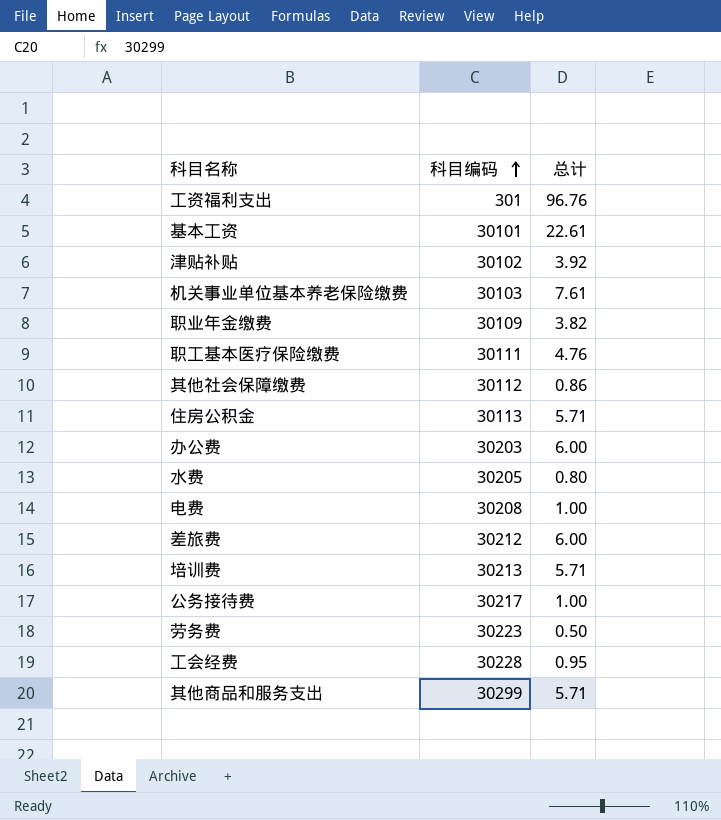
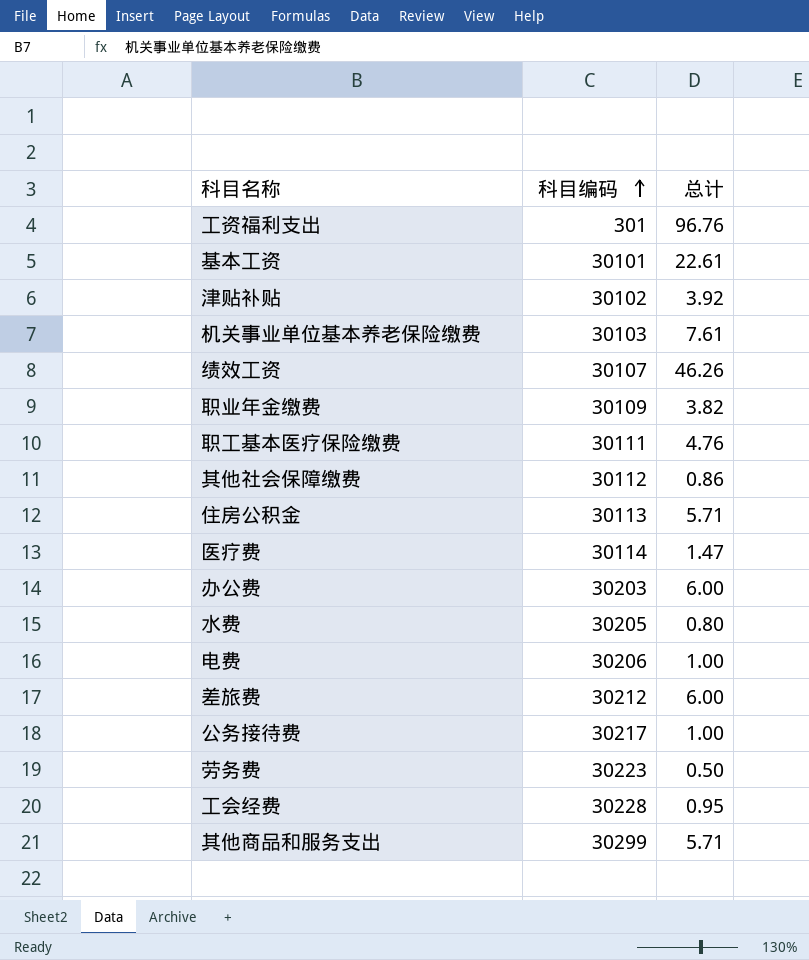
row 培训费: 30213 | 5.71 -> none
row 绩效工资: none -> 30107 | 46.26
row 医疗费: none -> 30114 | 1.47
电费 | 科目编码: 30208 -> 30206

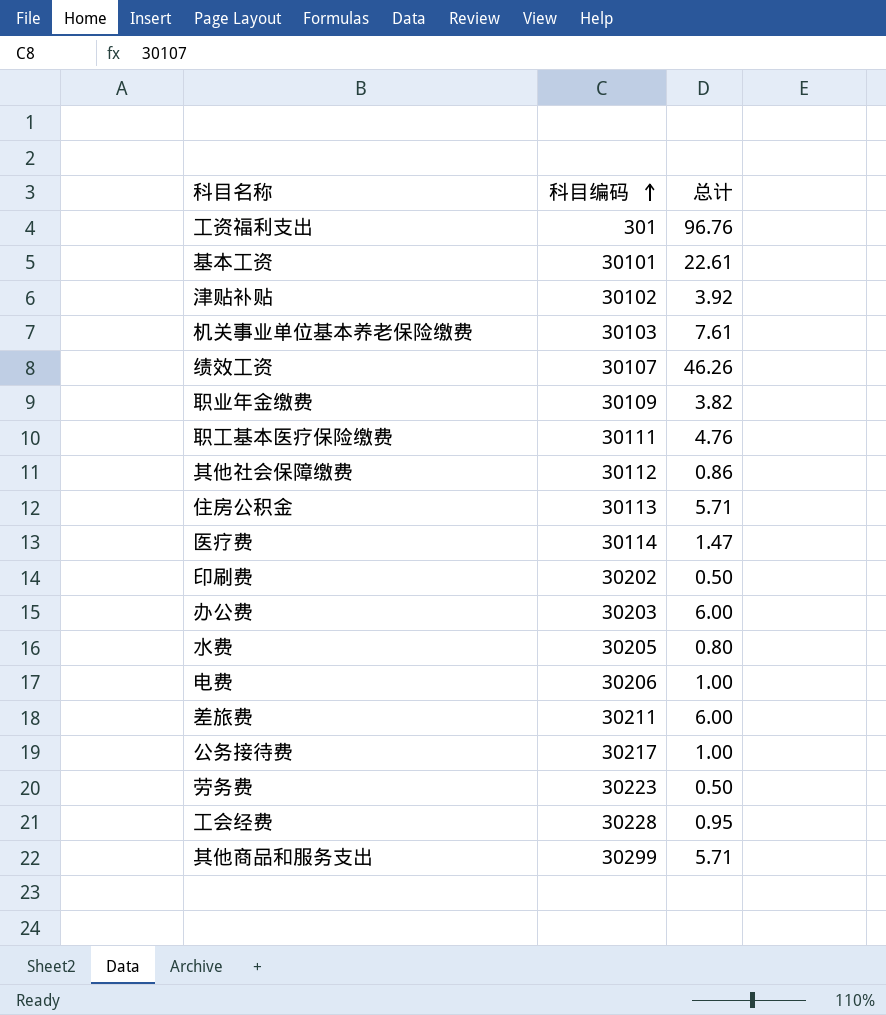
row 印刷费: none -> 30202 | 0.50
差旅费 | 科目编码: 30212 -> 30211

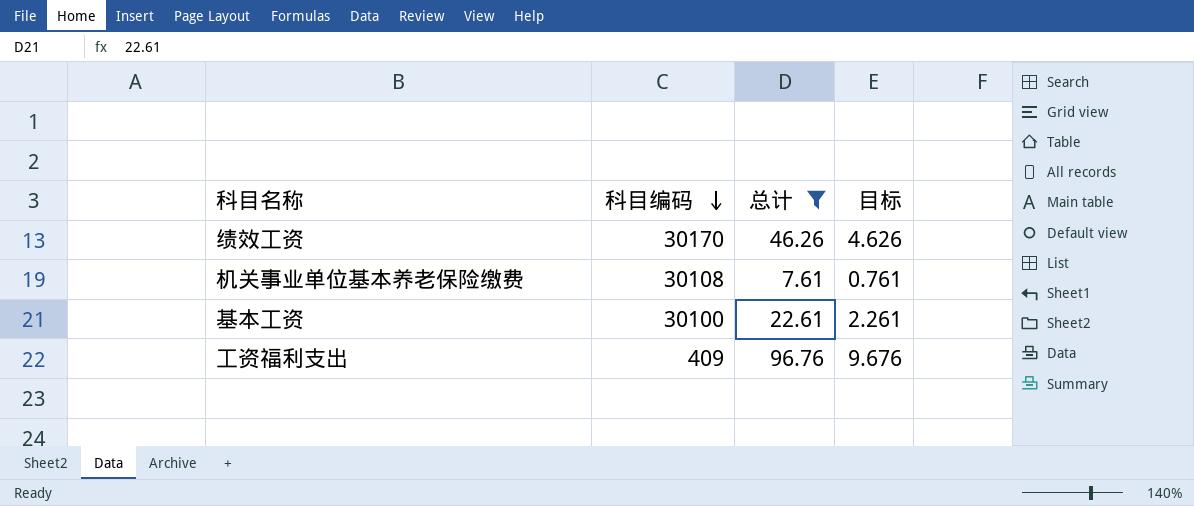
filter: none -> 总计 >= 7.61
row order: 科目编码 ascending -> 科目编码 descending
column 目标 | formula: none -> [总计] * 0.1
绩效工资 | 科目编码: 30107 -> 30170
机关事业单位基本养老保险缴费 | 科目编码: 30103 -> 30108
基本工资 | 科目编码: 30101 -> 30100
工资福利支出 | 科目编码: 301 -> 409

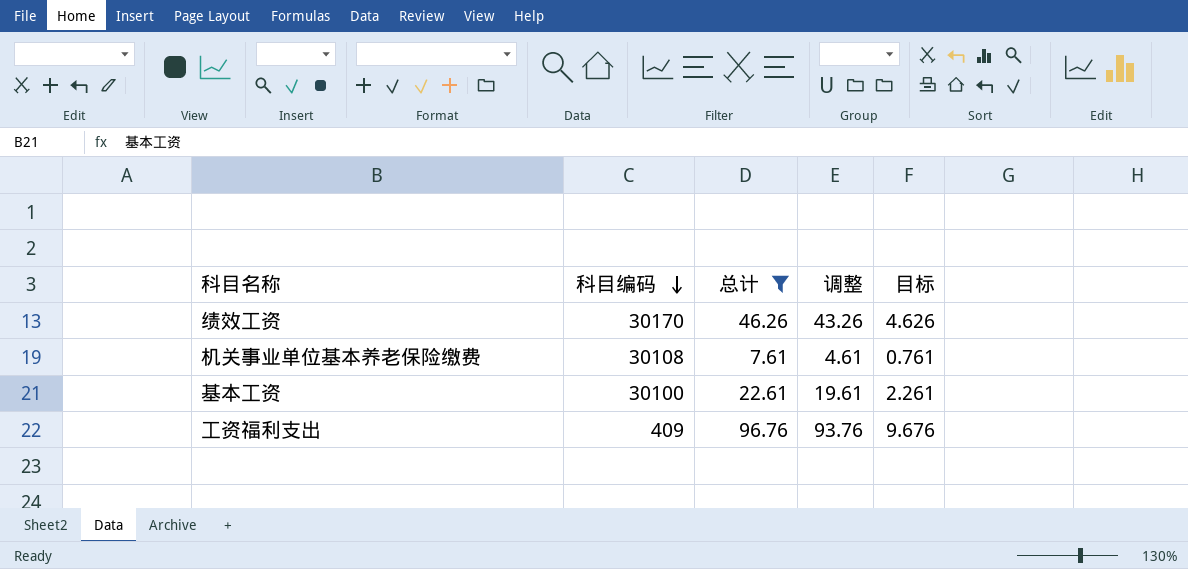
column 调整 | formula: none -> [总计] - 3

